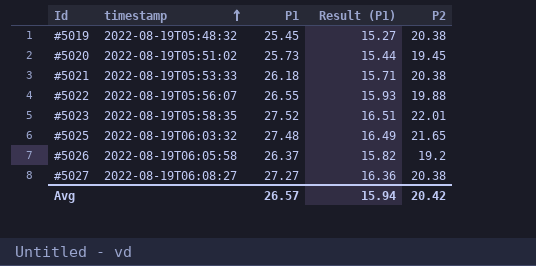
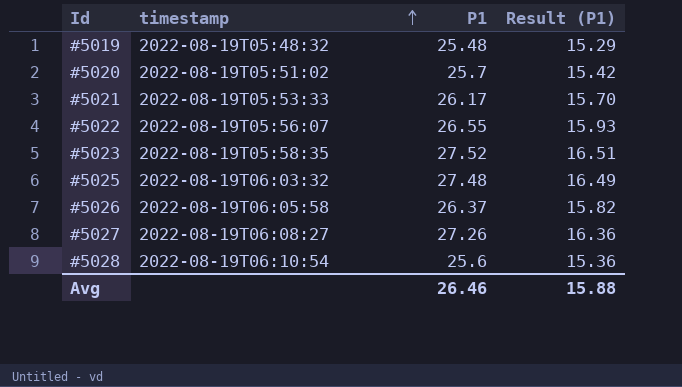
column P2 | position: 5 -> none
#5019 | P1: 25.45 -> 25.48
#5019 | Result (P1): 15.27 -> 15.29
#5020 | P1: 25.73 -> 25.7
#5020 | Result (P1): 15.44 -> 15.42
#5021 | P1: 26.18 -> 26.17
#5021 | Result (P1): 15.71 -> 15.70
#5027 | P1: 27.27 -> 27.26
row #5028: none -> 2022-08-19T06:10:54 | 25.6 | 15.36
Avg | P1: 26.57 -> 26.46
Avg | Result (P1): 15.94 -> 15.88

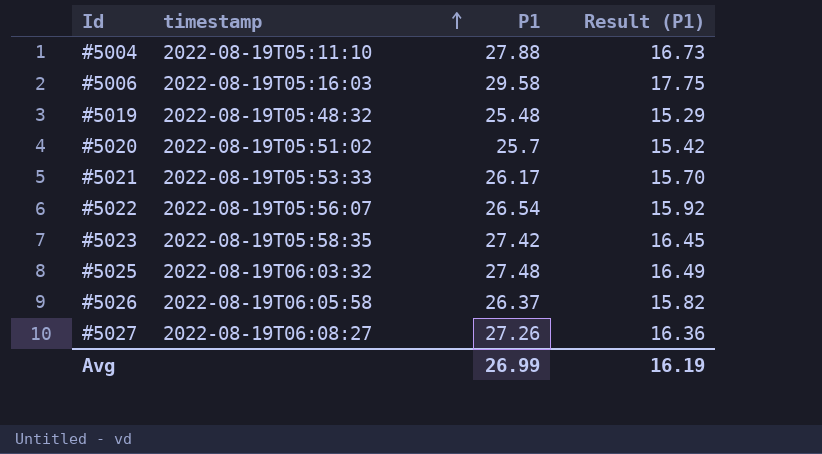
row #5028: 2022-08-19T06:10:54 | 25.6 | 15.36 -> none
row #5004: none -> 2022-08-19T05:11:10 | 27.88 | 16.73
row #5006: none -> 2022-08-19T05:16:03 | 29.58 | 17.75
#5022 | P1: 26.55 -> 26.54
#5022 | Result (P1): 15.93 -> 15.92
#5023 | P1: 27.52 -> 27.42
#5023 | Result (P1): 16.51 -> 16.45
Avg | P1: 26.46 -> 26.99
Avg | Result (P1): 15.88 -> 16.19

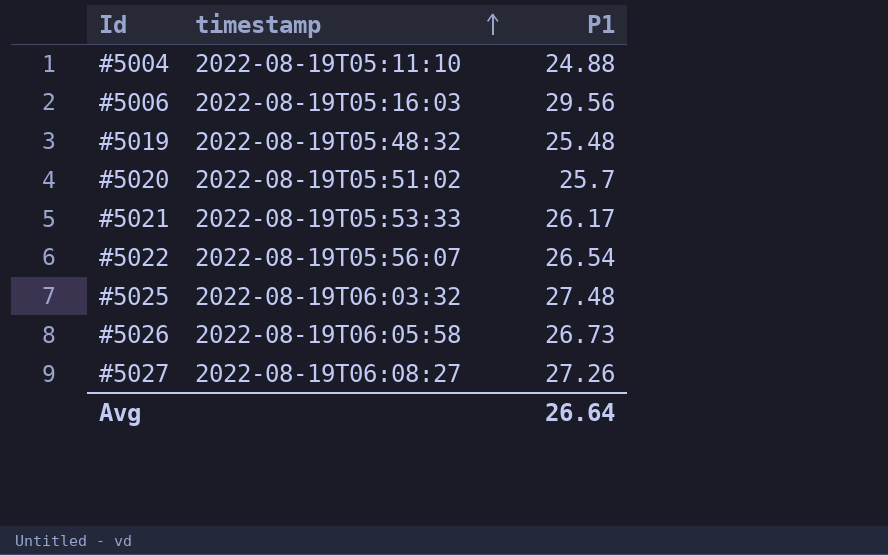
column Result (P1) | formula: [P1] * 0.6 -> none
row #5023: 2022-08-19T05:58:35 | 27.42 | 16.45 -> none
#5004 | P1: 27.88 -> 24.88
#5006 | P1: 29.58 -> 29.56
#5026 | P1: 26.37 -> 26.73
Avg | P1: 26.99 -> 26.64

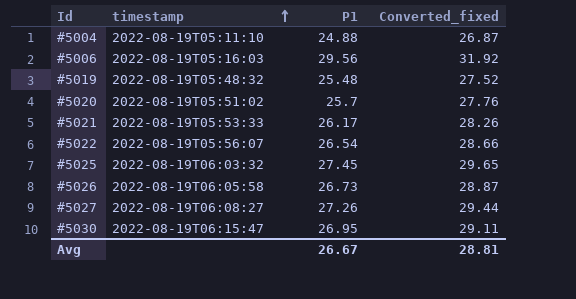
column Converted_fixed | formula: none -> [P1] * 1.08
#5025 | P1: 27.48 -> 27.45
row #5030: none -> 2022-08-19T06:15:47 | 26.95 | 29.11
Avg | P1: 26.64 -> 26.67

